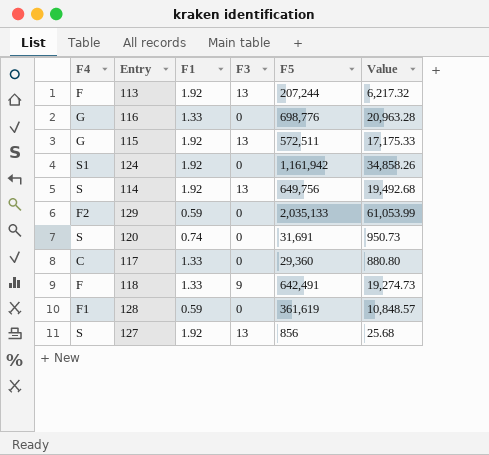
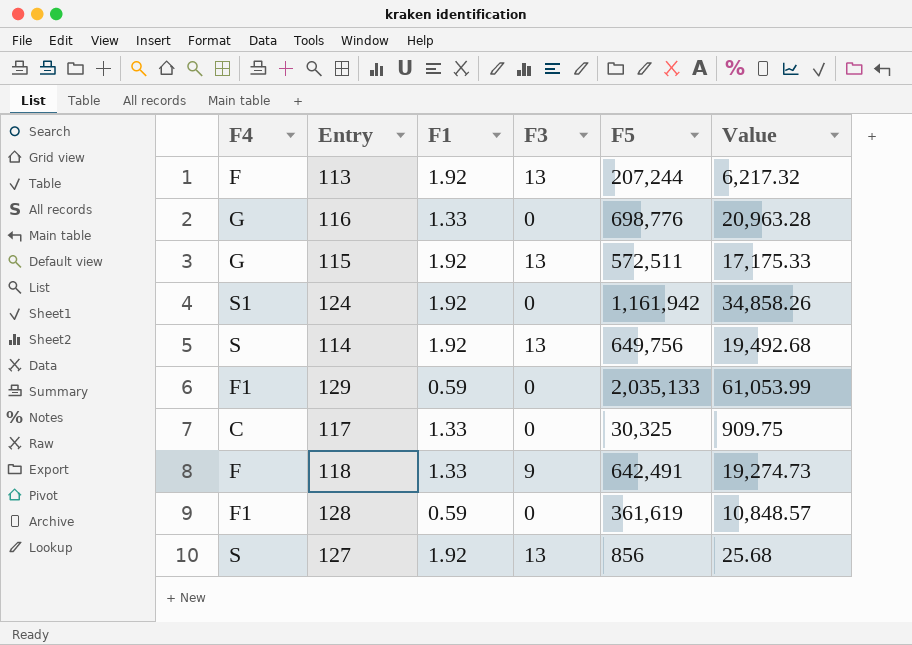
row 120: S | 0.74 | 0 | 31,691 | 950.73 -> none
129 | F4: F2 -> F1
117 | F5: 29,360 -> 30,325
117 | Value: 880.80 -> 909.75

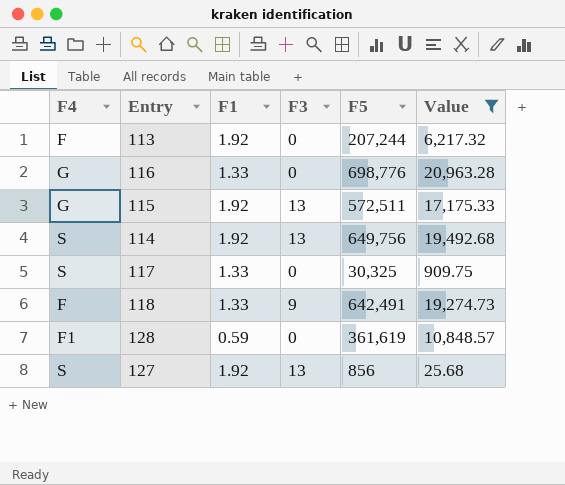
filter: none -> Value <= 20,963.28
113 | F3: 13 -> 0
117 | F4: C -> S

